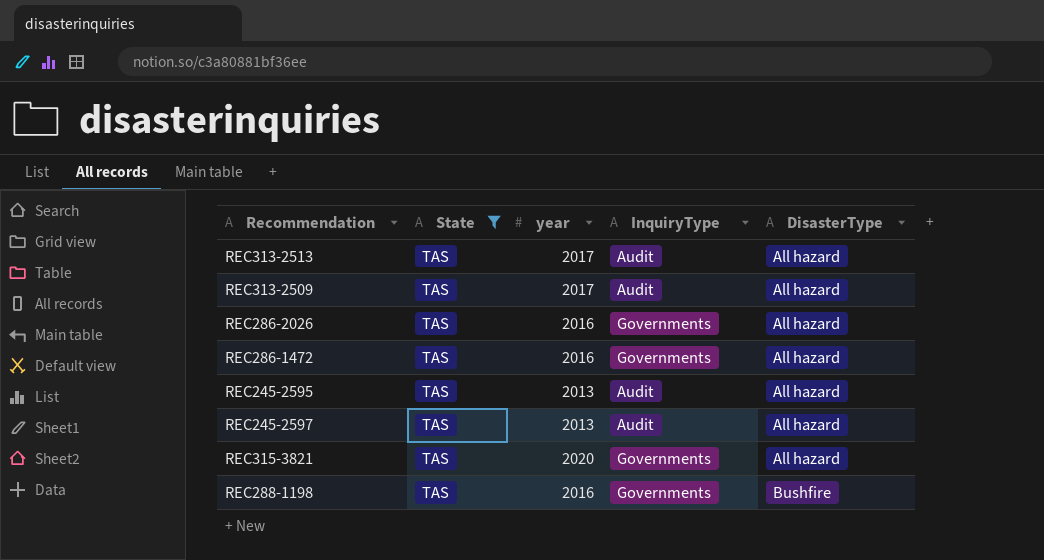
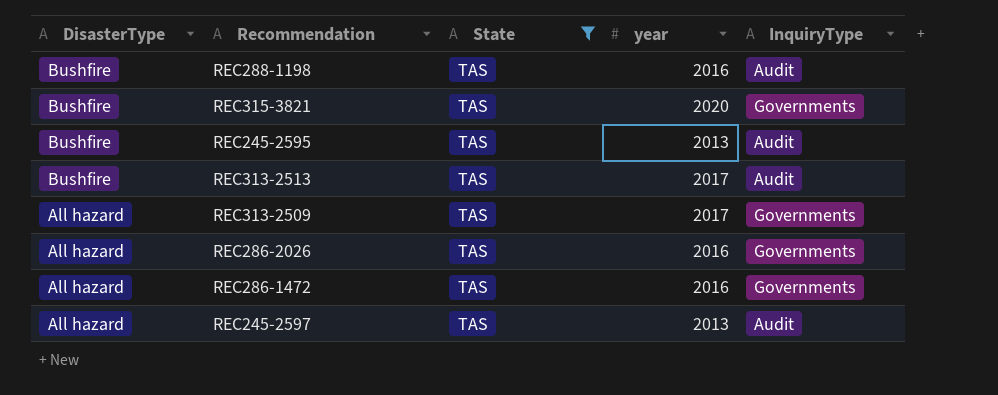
row order: DisasterType ascending -> DisasterType descending
column DisasterType | position: 5 -> 1
REC288-1198 | InquiryType: Governments -> Audit
REC315-3821 | DisasterType: All hazard -> Bushfire
REC245-2595 | DisasterType: All hazard -> Bushfire
REC313-2513 | DisasterType: All hazard -> Bushfire
REC313-2509 | InquiryType: Audit -> Governments

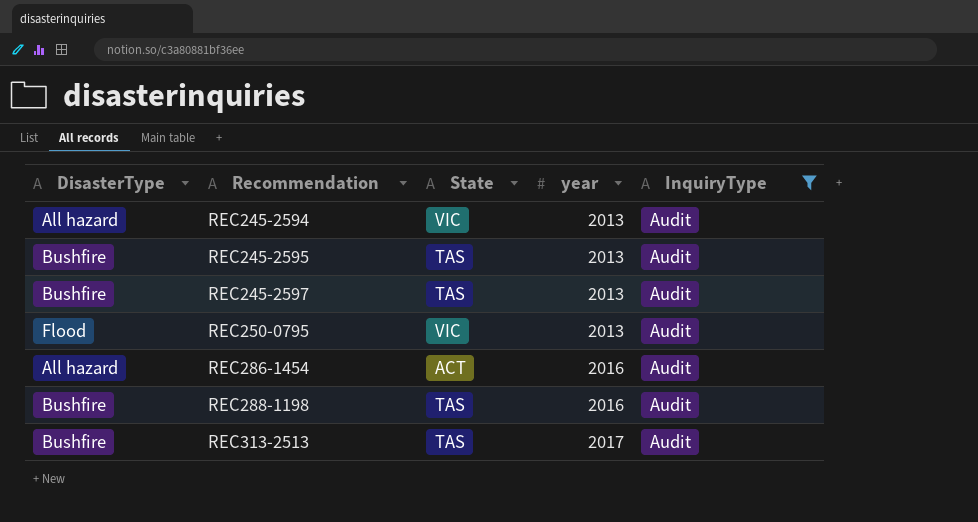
filter: State = TAS -> InquiryType = Audit
row order: DisasterType descending -> Recommendation ascending
REC245-2597 | DisasterType: All hazard -> Bushfire

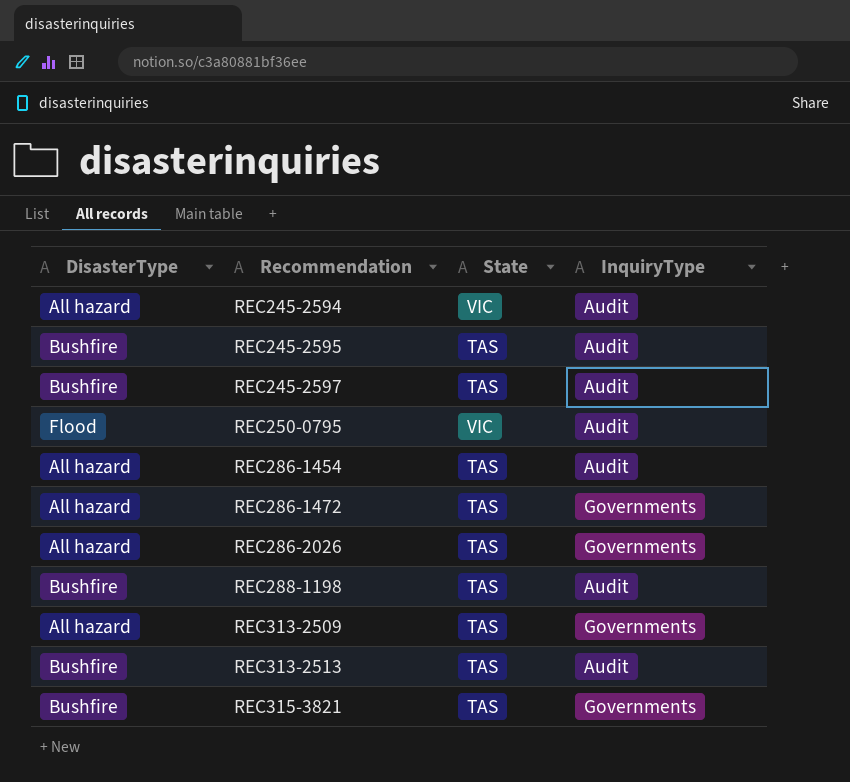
filter: InquiryType = Audit -> none
column year | position: 4 -> none
REC286-1454 | State: ACT -> TAS

